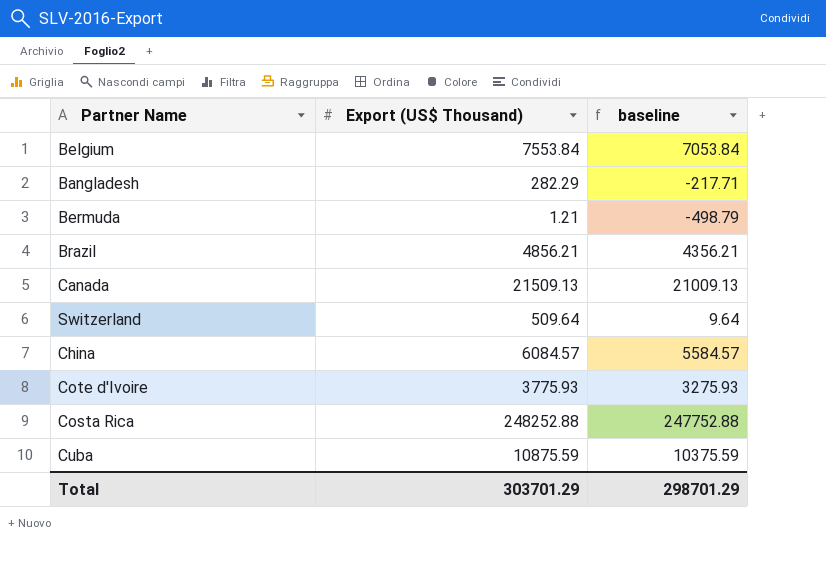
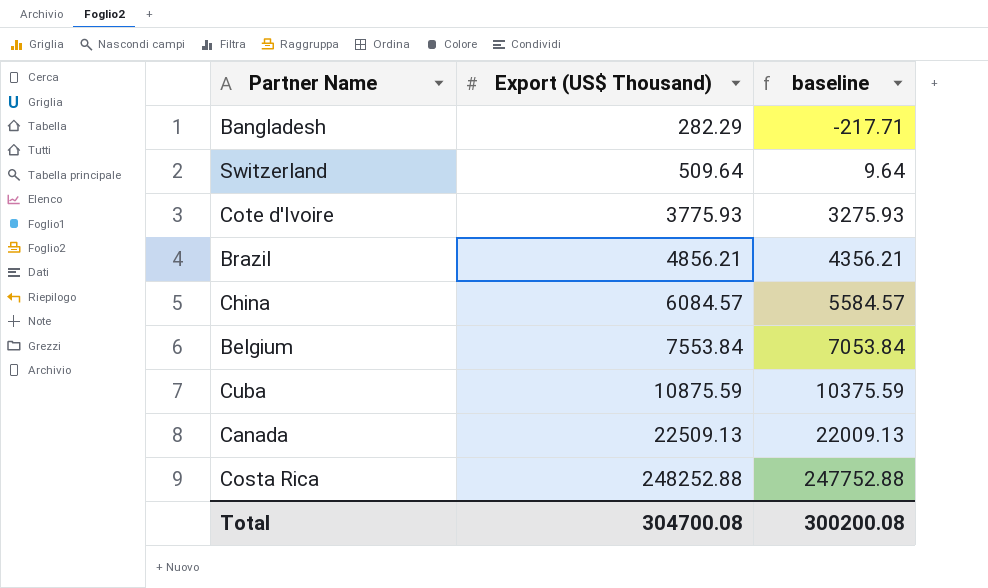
row order: none -> Export (US$ Thousand) ascending
row Bermuda: 1.21 | -498.79 -> none
Canada | Export (US$ Thousand): 21509.13 -> 22509.13
Canada | baseline: 21009.13 -> 22009.13
Total | Export (US$ Thousand): 303701.29 -> 304700.08
Total | baseline: 298701.29 -> 300200.08

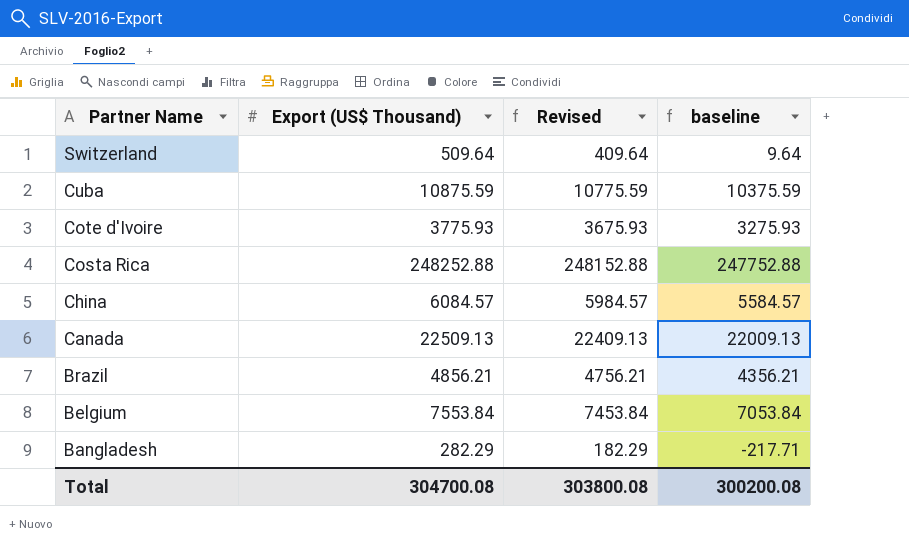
row order: Export (US$ Thousand) ascending -> Partner Name descending
column Revised | formula: none -> [Export (US$ Thousand)] - 100

